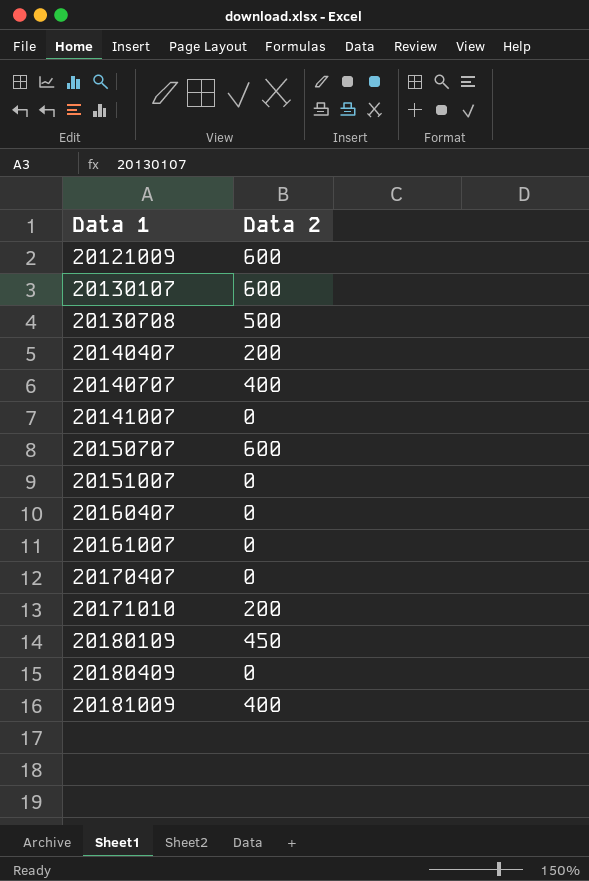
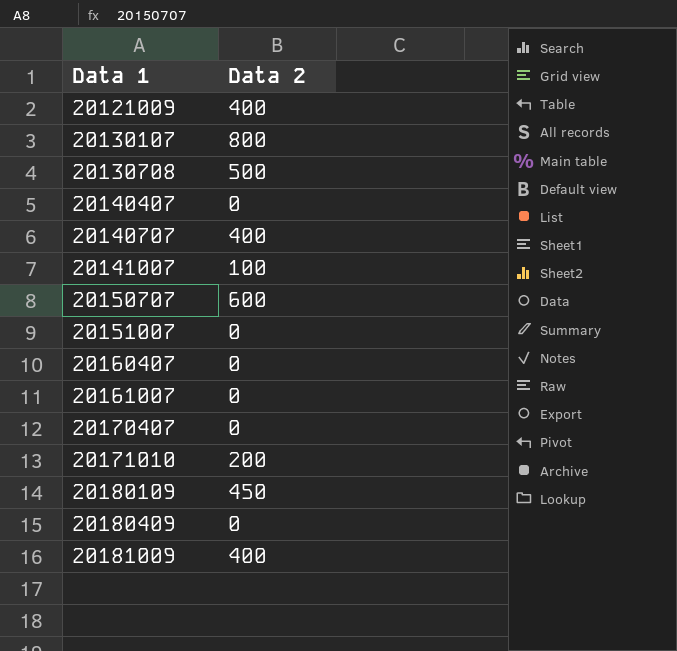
20121009 | Data 2: 600 -> 400
20130107 | Data 2: 600 -> 800
20140407 | Data 2: 200 -> 0
20141007 | Data 2: 0 -> 100

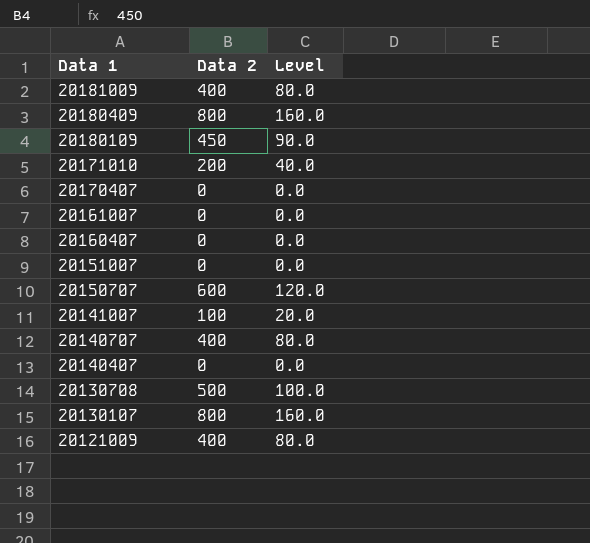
row order: Data 1 ascending -> Data 1 descending
column Level | formula: none -> [Data 2] * 0.2
20180409 | Data 2: 0 -> 800

